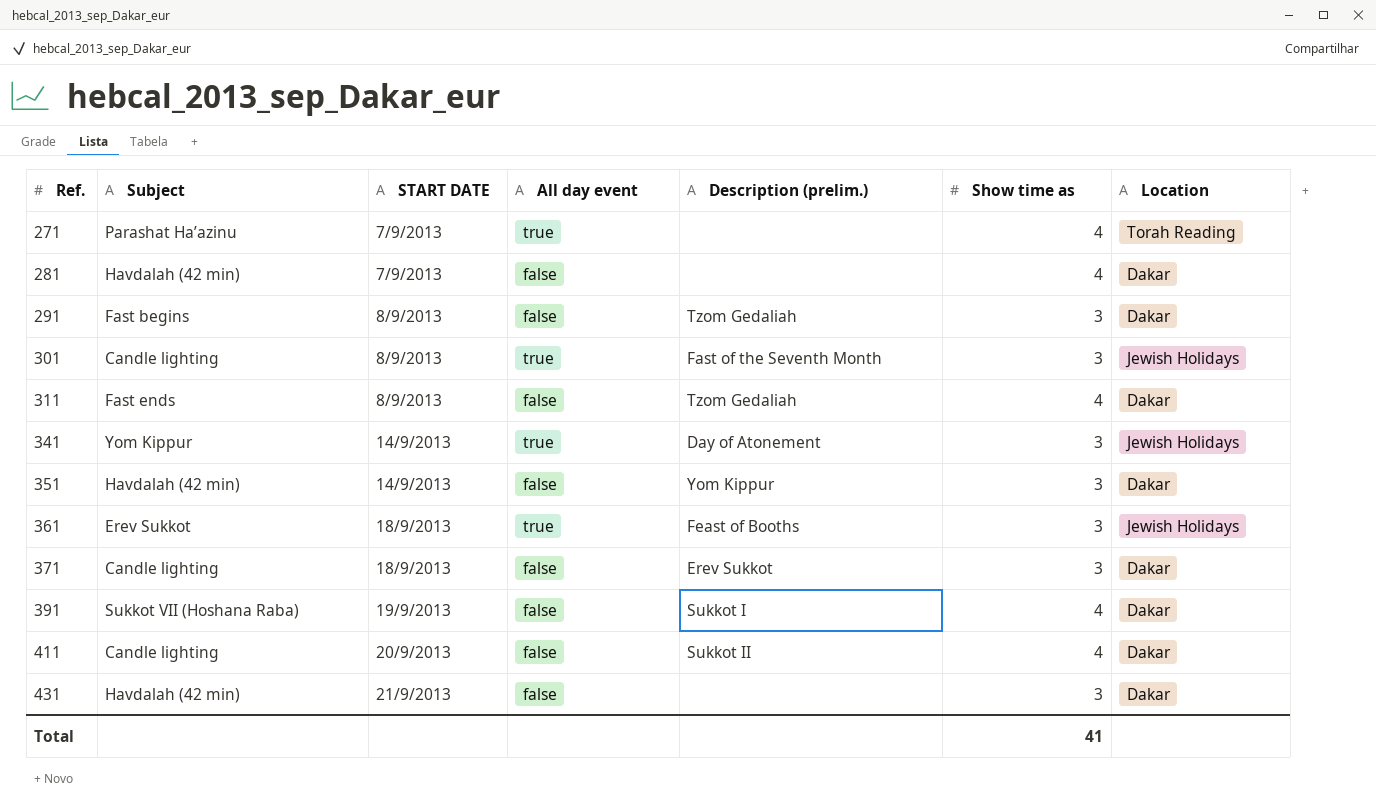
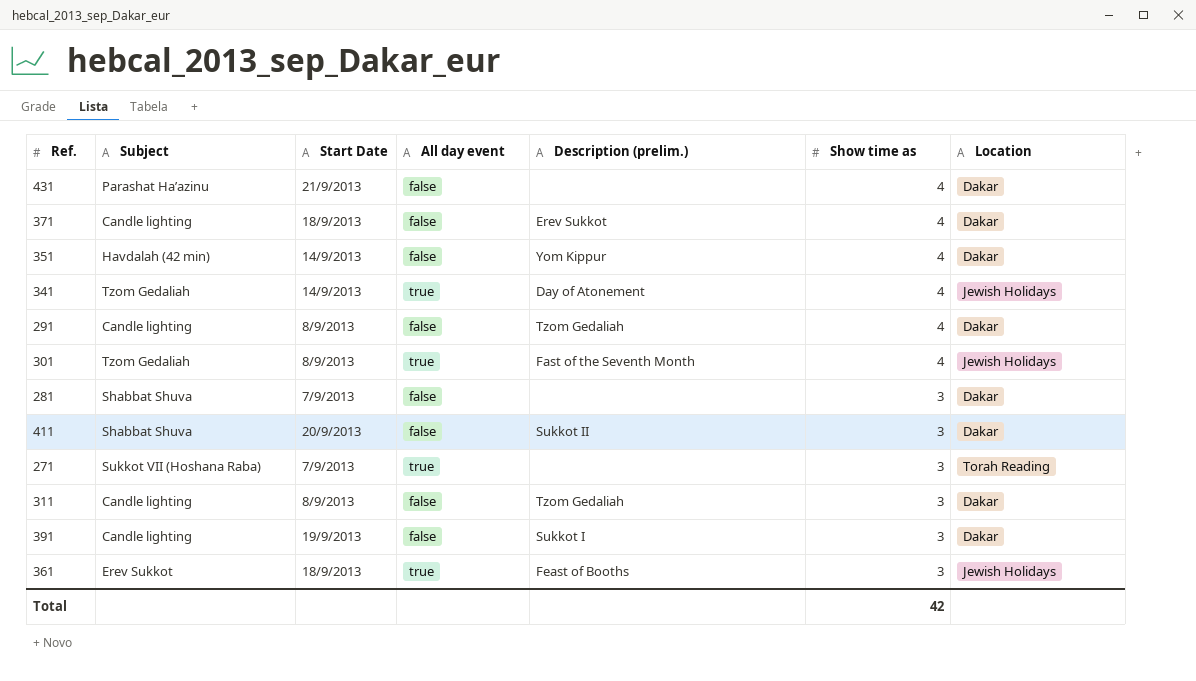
row order: Ref. ascending -> Show time as descending
column name: START DATE -> Start Date
431 | Subject: Havdalah (42 min) -> Parashat Ha’azinu
431 | Show time as: 3 -> 4
371 | Show time as: 3 -> 4
351 | Show time as: 3 -> 4
341 | Subject: Yom Kippur -> Tzom Gedaliah
341 | Show time as: 3 -> 4
291 | Subject: Fast begins -> Candle lighting
291 | Show time as: 3 -> 4
301 | Subject: Candle lighting -> Tzom Gedaliah
301 | Show time as: 3 -> 4
281 | Subject: Havdalah (42 min) -> Shabbat Shuva
281 | Show time as: 4 -> 3
411 | Subject: Candle lighting -> Shabbat Shuva
411 | Show time as: 4 -> 3
271 | Subject: Parashat Ha’azinu -> Sukkot VII (Hoshana Raba)
271 | Show time as: 4 -> 3
311 | Subject: Fast ends -> Candle lighting
311 | Show time as: 4 -> 3
391 | Subject: Sukkot VII (Hoshana Raba) -> Candle lighting
391 | Show time as: 4 -> 3
Total | Show time as: 41 -> 42

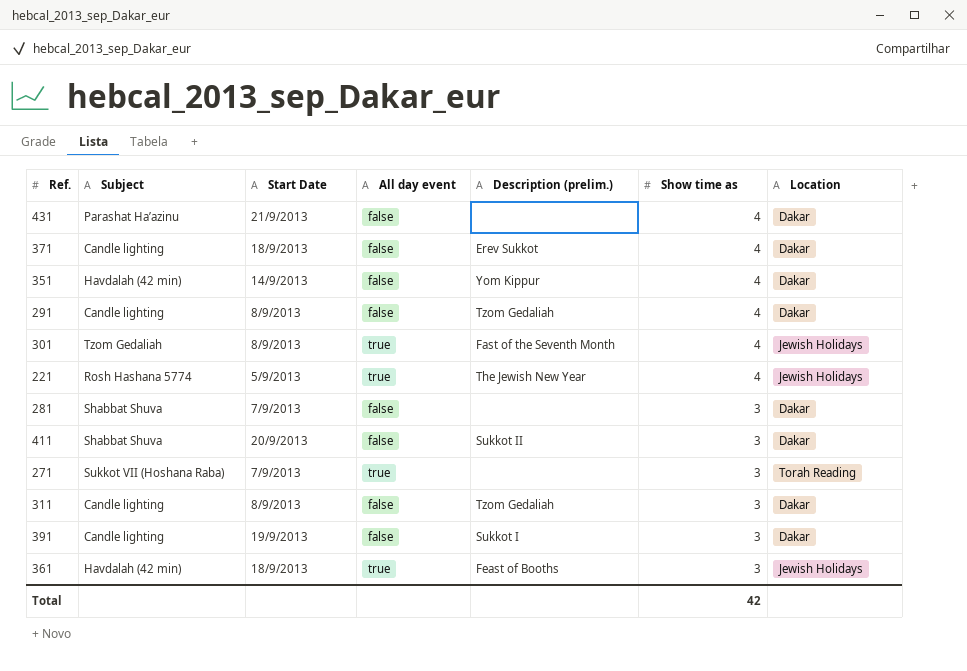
row 341: Tzom Gedaliah | 14/9/2013 | true | Day of Atonement | 4 | Jewish Holidays -> none
row 221: none -> Rosh Hashana 5774 | 5/9/2013 | true | The Jewish New Year | 4 | Jewish Holidays
361 | Subject: Erev Sukkot -> Havdalah (42 min)

